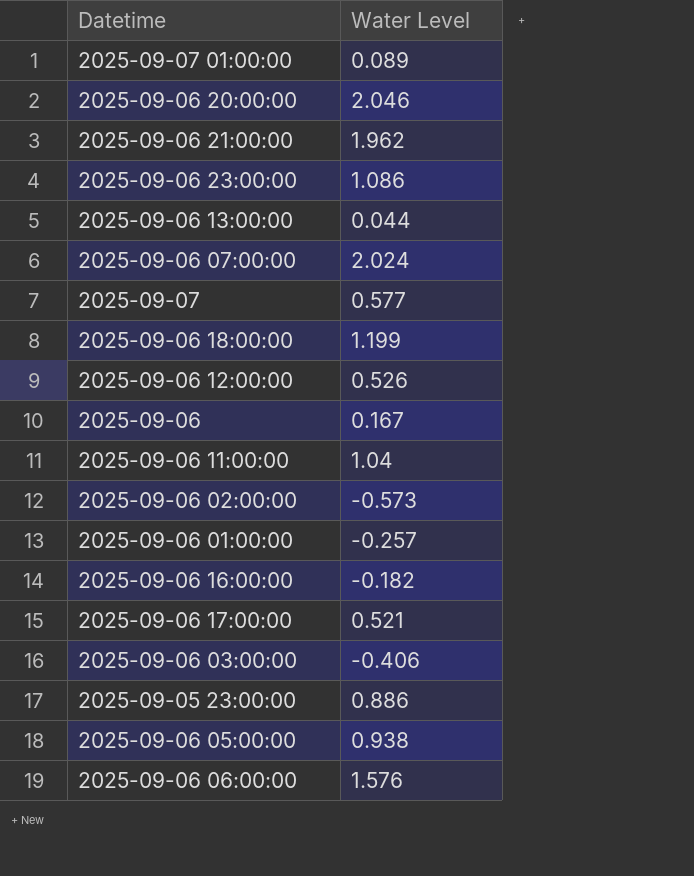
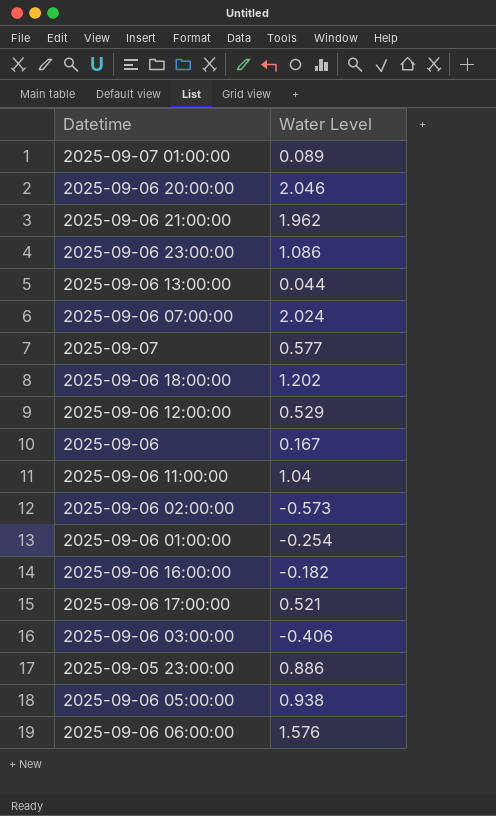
2025-09-06 18:00:00 | Water Level: 1.199 -> 1.202
2025-09-06 12:00:00 | Water Level: 0.526 -> 0.529
2025-09-06 01:00:00 | Water Level: -0.257 -> -0.254

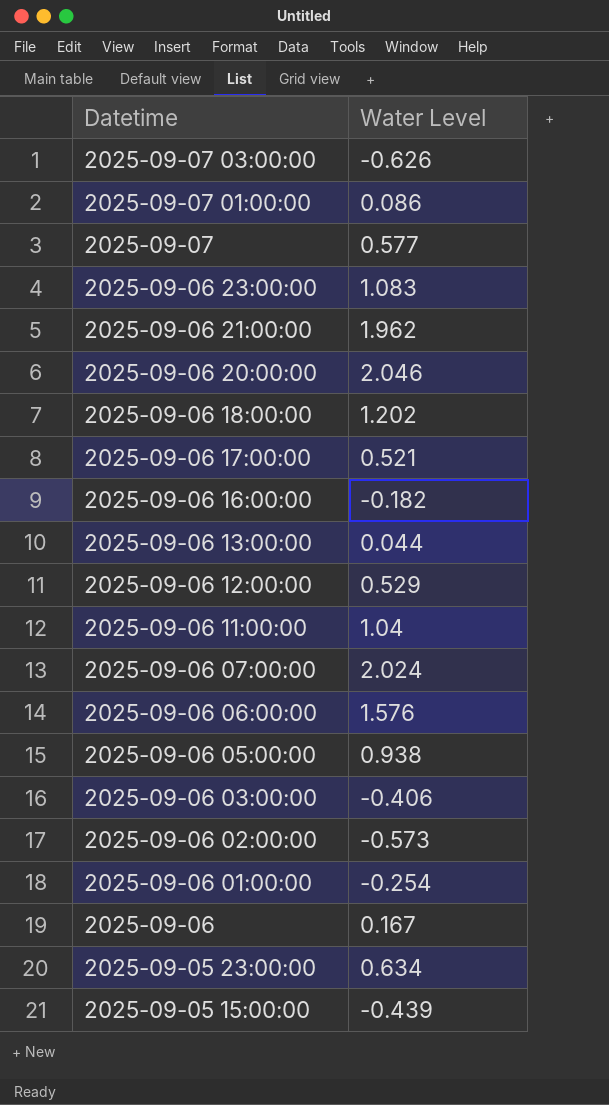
row order: none -> Datetime descending
row 2025-09-07 03:00:00: none -> -0.626
2025-09-07 01:00:00 | Water Level: 0.089 -> 0.086
2025-09-06 23:00:00 | Water Level: 1.086 -> 1.083
2025-09-05 23:00:00 | Water Level: 0.886 -> 0.634
row 2025-09-05 15:00:00: none -> -0.439

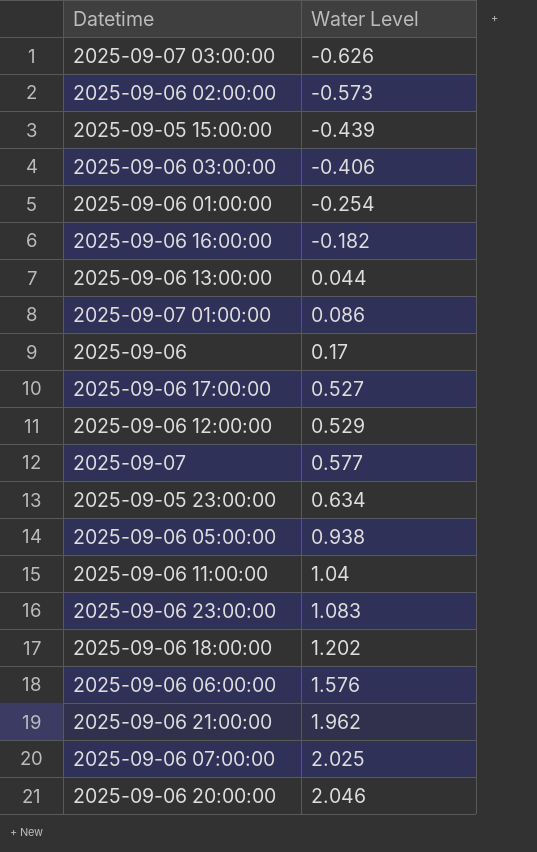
row order: Datetime descending -> Water Level ascending
2025-09-06 | Water Level: 0.167 -> 0.17
2025-09-06 17:00:00 | Water Level: 0.521 -> 0.527
2025-09-06 07:00:00 | Water Level: 2.024 -> 2.025

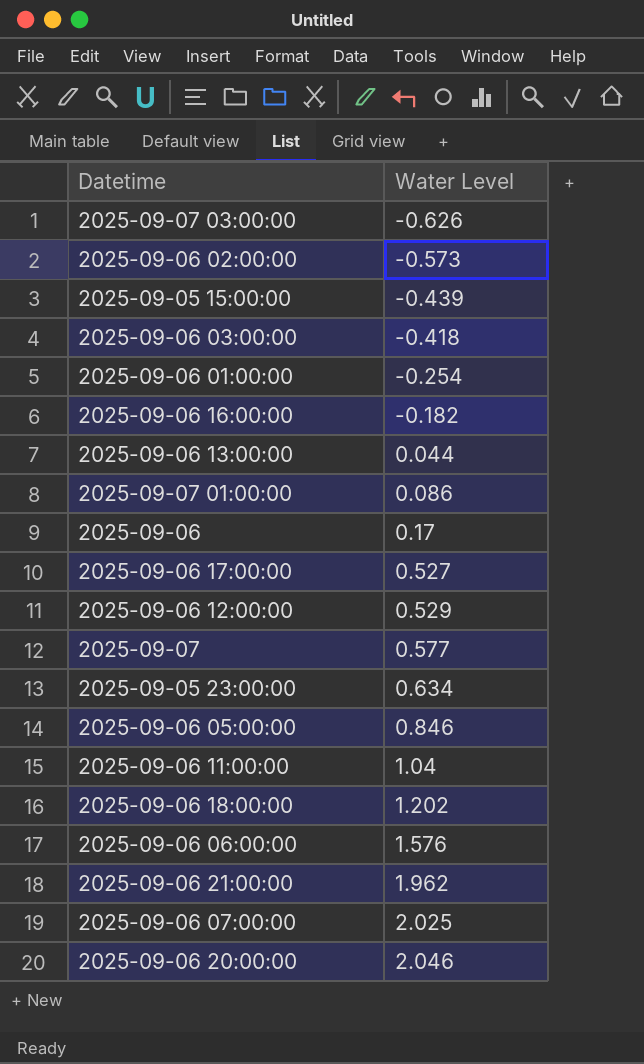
row 2025-09-06 23:00:00: 1.083 -> none
2025-09-06 03:00:00 | Water Level: -0.406 -> -0.418
2025-09-06 05:00:00 | Water Level: 0.938 -> 0.846

